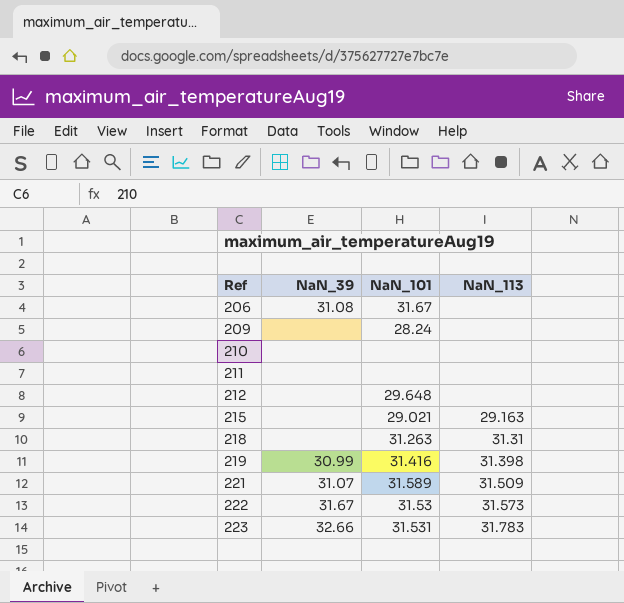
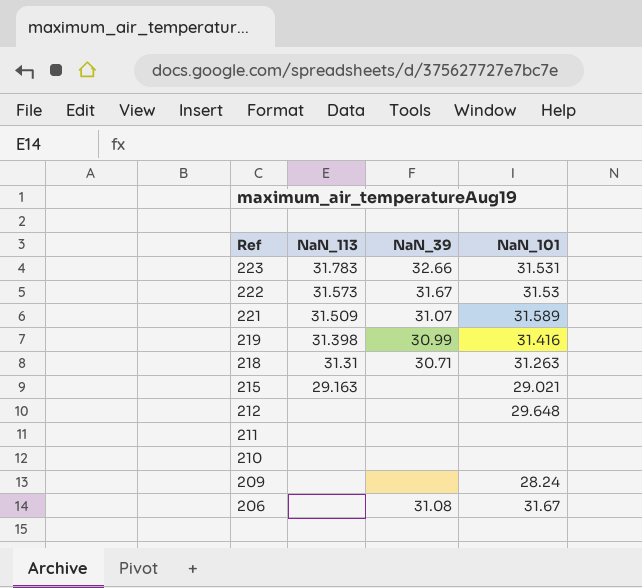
row order: Ref ascending -> Ref descending
column NaN_113 | position: 4 -> 2
218 | NaN_39: none -> 30.71

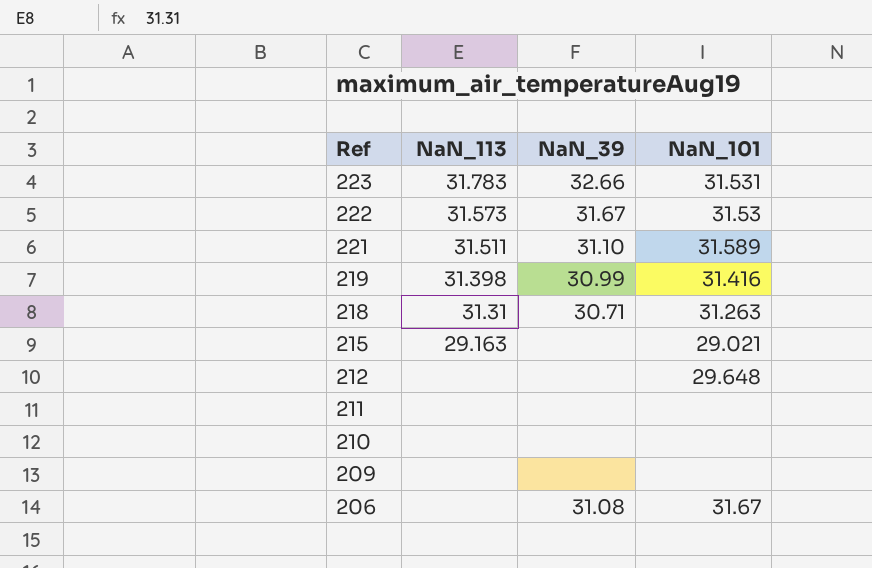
221 | NaN_113: 31.509 -> 31.511
221 | NaN_39: 31.07 -> 31.10
209 | NaN_101: 28.24 -> none

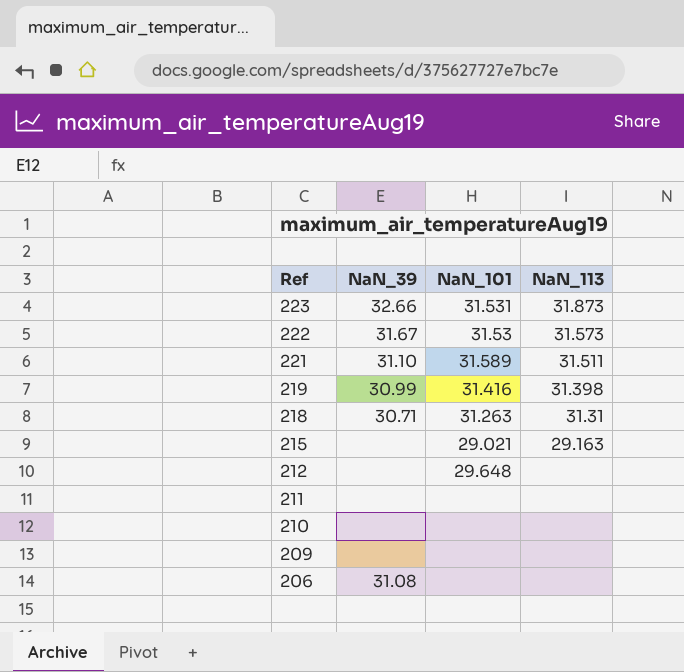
column NaN_113 | position: 2 -> 4
223 | NaN_113: 31.783 -> 31.873
206 | NaN_101: 31.67 -> none

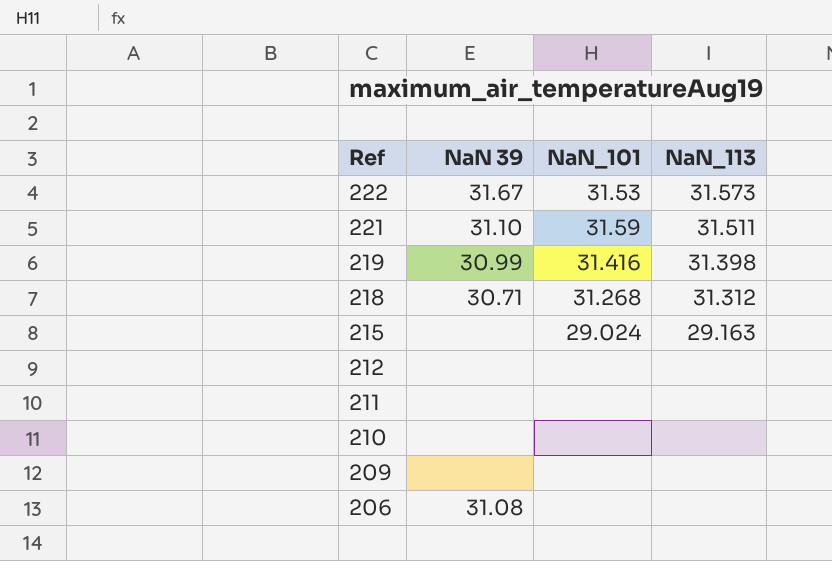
column name: NaN_39 -> NaN 39
row 223: 32.66 | 31.531 | 31.873 -> none
221 | NaN_101: 31.589 -> 31.59
218 | NaN_101: 31.263 -> 31.268
218 | NaN_113: 31.31 -> 31.312
215 | NaN_101: 29.021 -> 29.024
212 | NaN_101: 29.648 -> none

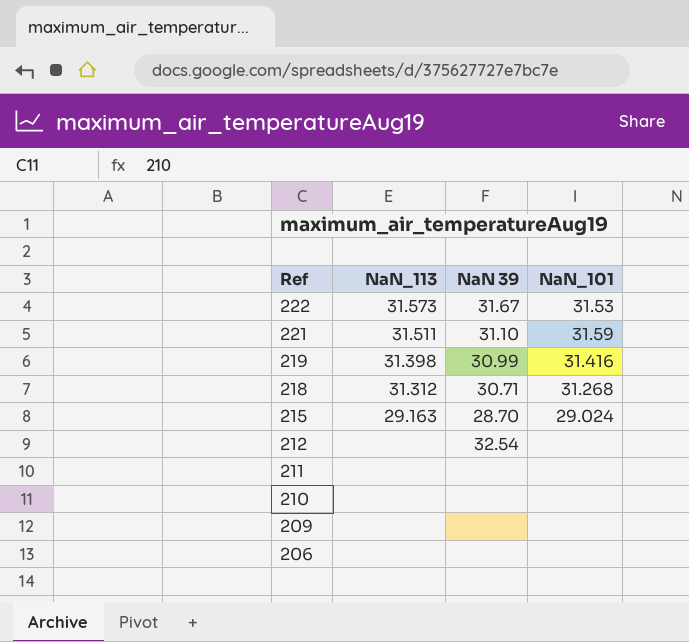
column NaN_113 | position: 4 -> 2
215 | NaN 39: none -> 28.70
212 | NaN 39: none -> 32.54
206 | NaN 39: 31.08 -> none

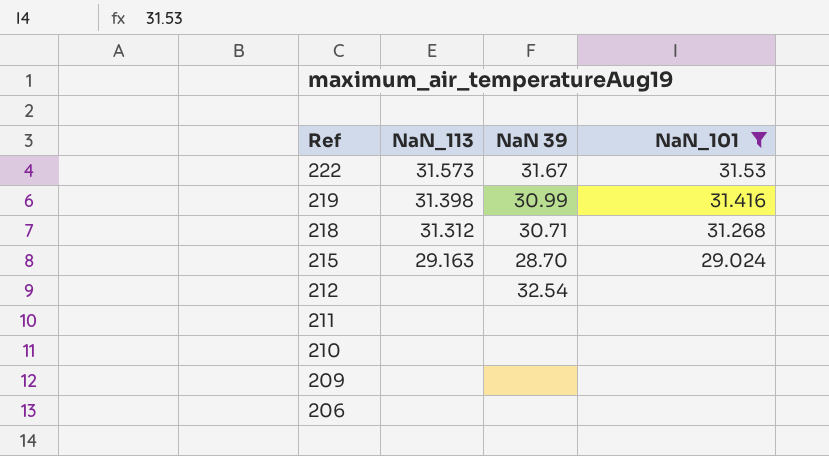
filter: none -> NaN_101 != 31.59

